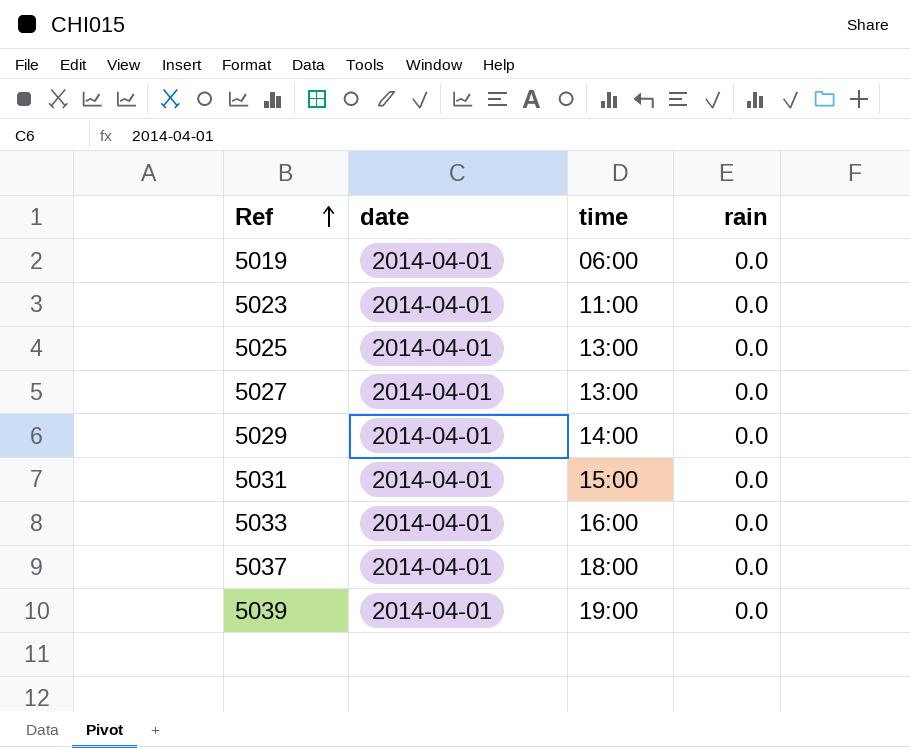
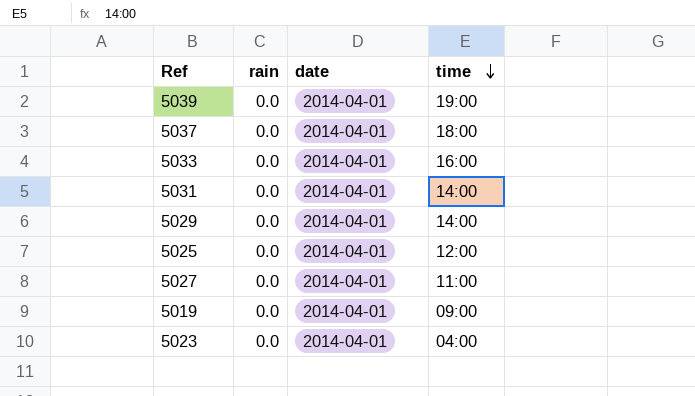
row order: Ref ascending -> time descending
column rain | position: 4 -> 2
5031 | time: 15:00 -> 14:00
5025 | time: 13:00 -> 12:00
5027 | time: 13:00 -> 11:00
5019 | time: 06:00 -> 09:00
5023 | time: 11:00 -> 04:00

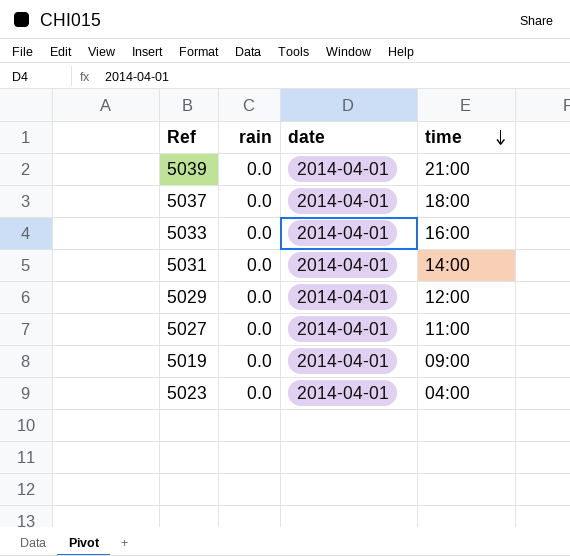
row 5025: 0.0 | 2014-04-01 | 12:00 -> none
5039 | time: 19:00 -> 21:00
5029 | time: 14:00 -> 12:00

